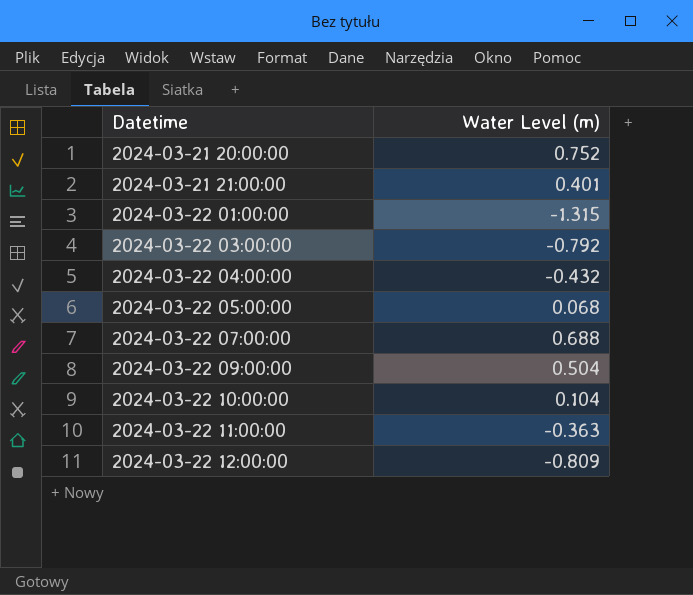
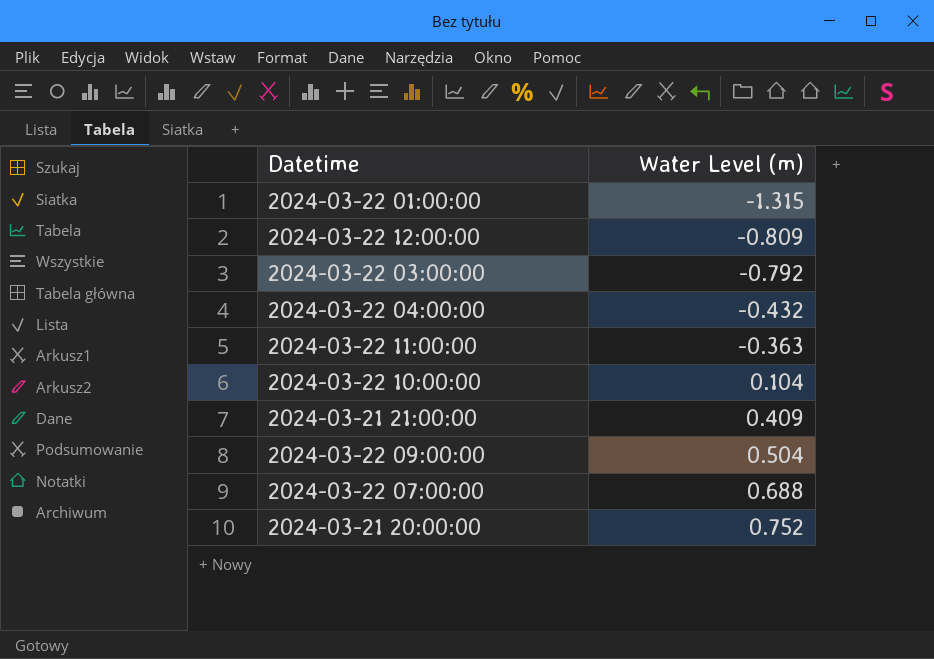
row order: Datetime ascending -> Water Level (m) ascending
row 2024-03-22 05:00:00: 0.068 -> none
2024-03-21 21:00:00 | Water Level (m): 0.401 -> 0.409

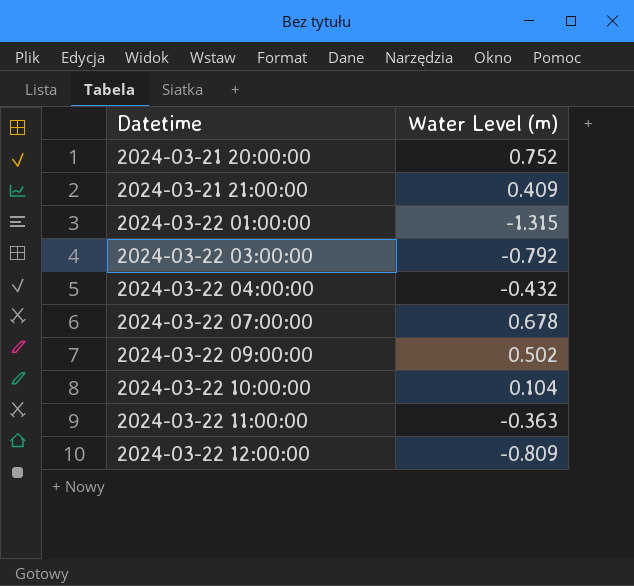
row order: Water Level (m) ascending -> Datetime ascending
2024-03-22 07:00:00 | Water Level (m): 0.688 -> 0.678
2024-03-22 09:00:00 | Water Level (m): 0.504 -> 0.502

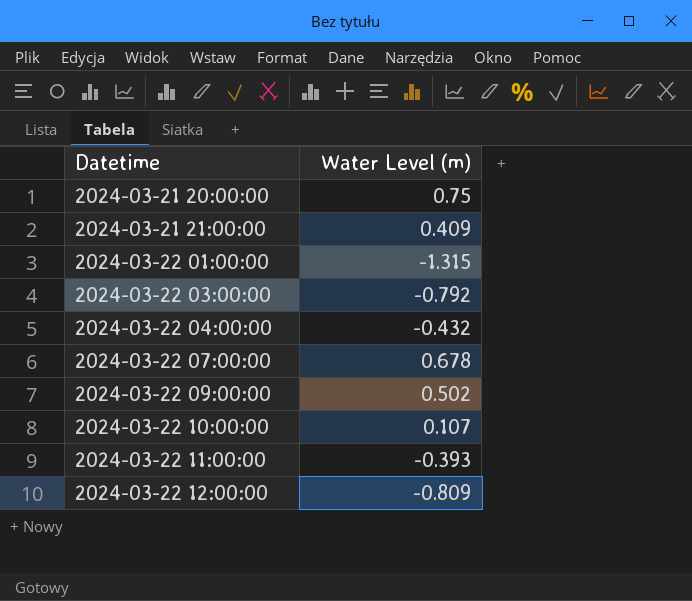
2024-03-21 20:00:00 | Water Level (m): 0.752 -> 0.75
2024-03-22 10:00:00 | Water Level (m): 0.104 -> 0.107
2024-03-22 11:00:00 | Water Level (m): -0.363 -> -0.393

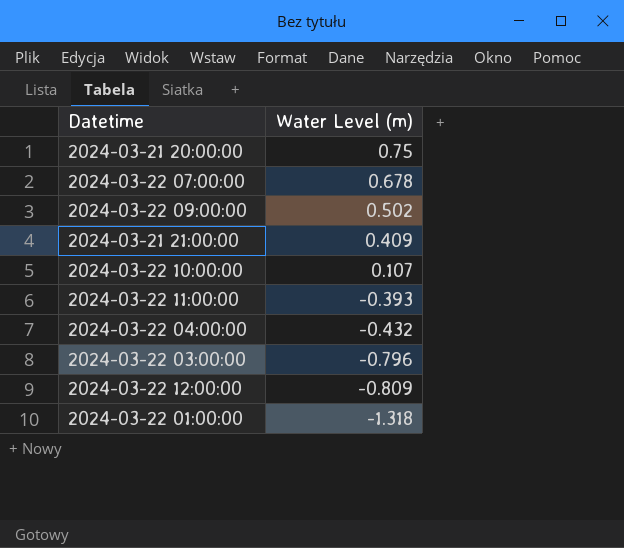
row order: Datetime ascending -> Water Level (m) descending
2024-03-22 03:00:00 | Water Level (m): -0.792 -> -0.796
2024-03-22 01:00:00 | Water Level (m): -1.315 -> -1.318

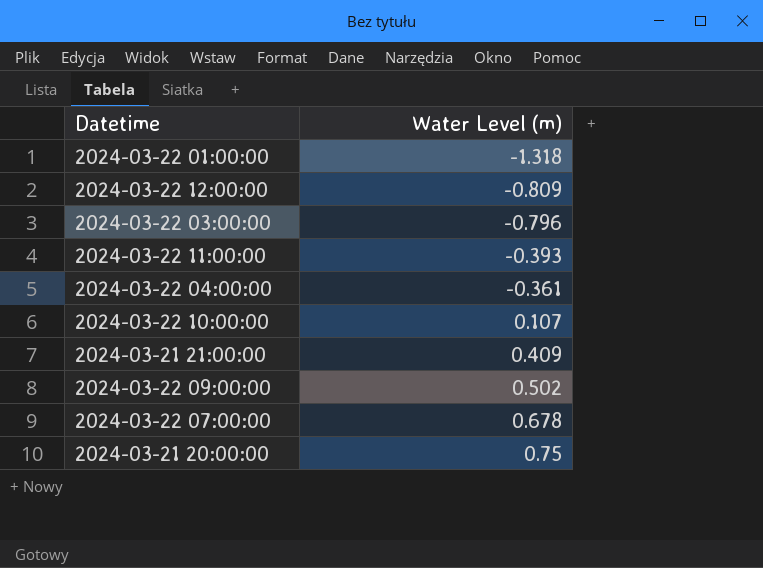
row order: Water Level (m) descending -> Water Level (m) ascending
2024-03-22 04:00:00 | Water Level (m): -0.432 -> -0.361

